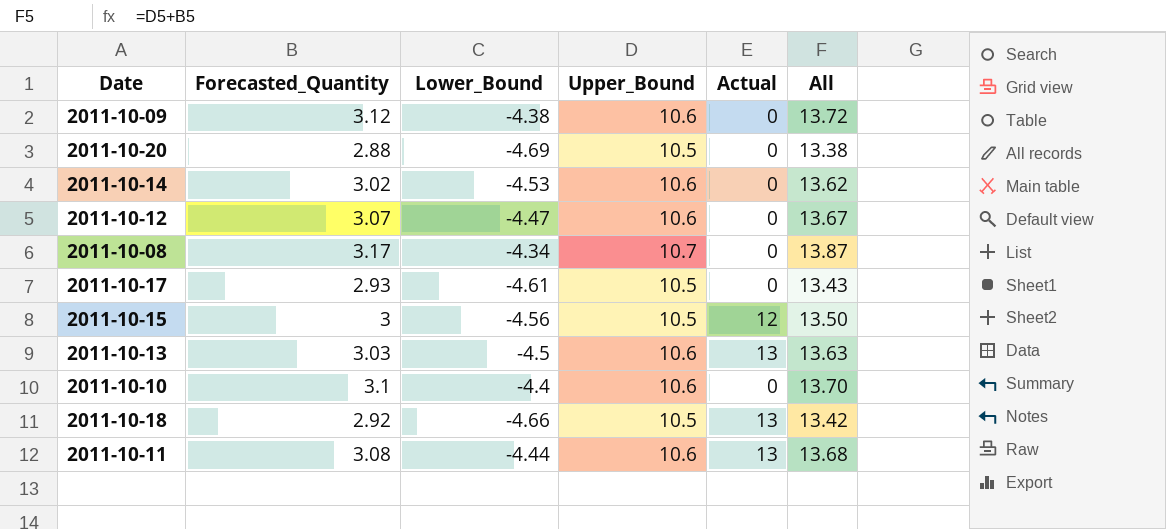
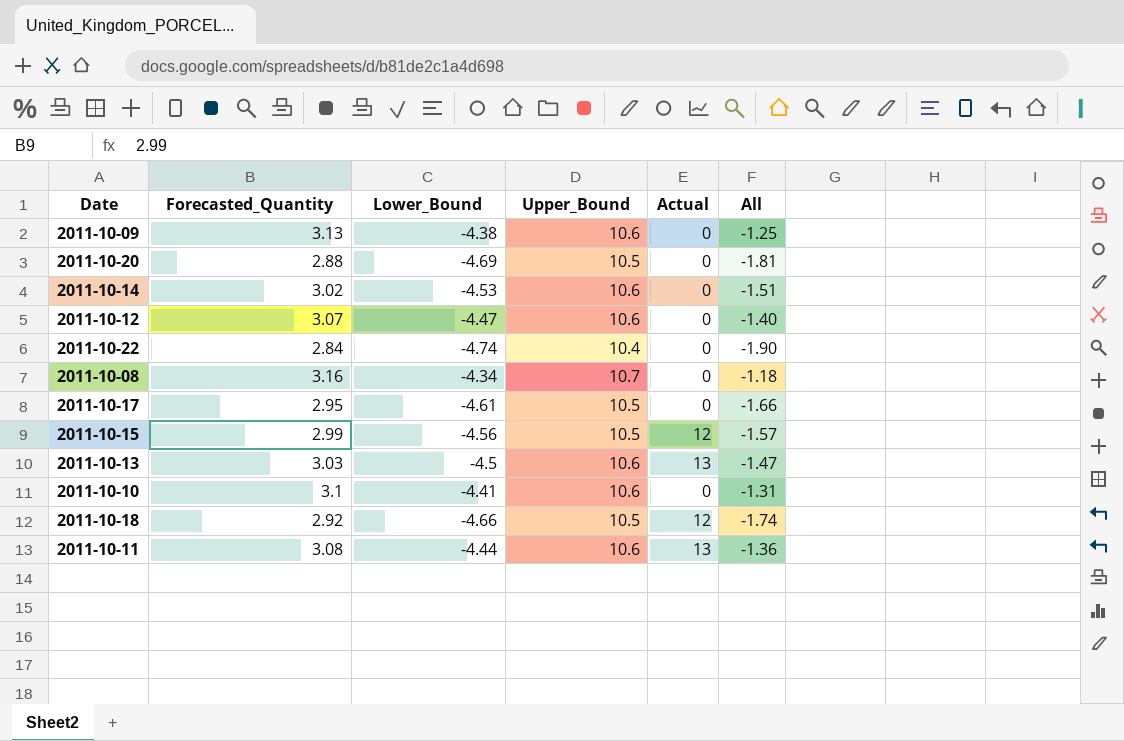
column All | formula: [Forecasted_Quantity] + [Upper_Bound] -> [Forecasted_Quantity] + [Lower_Bound]
2011-10-09 | Forecasted_Quantity: 3.12 -> 3.13
row 2011-10-22: none -> 2.84 | -4.74 | 10.4 | 0 | -1.90
2011-10-08 | Forecasted_Quantity: 3.17 -> 3.16
2011-10-17 | Forecasted_Quantity: 2.93 -> 2.95
2011-10-15 | Forecasted_Quantity: 3 -> 2.99
2011-10-10 | Lower_Bound: -4.4 -> -4.41
2011-10-18 | Actual: 13 -> 12

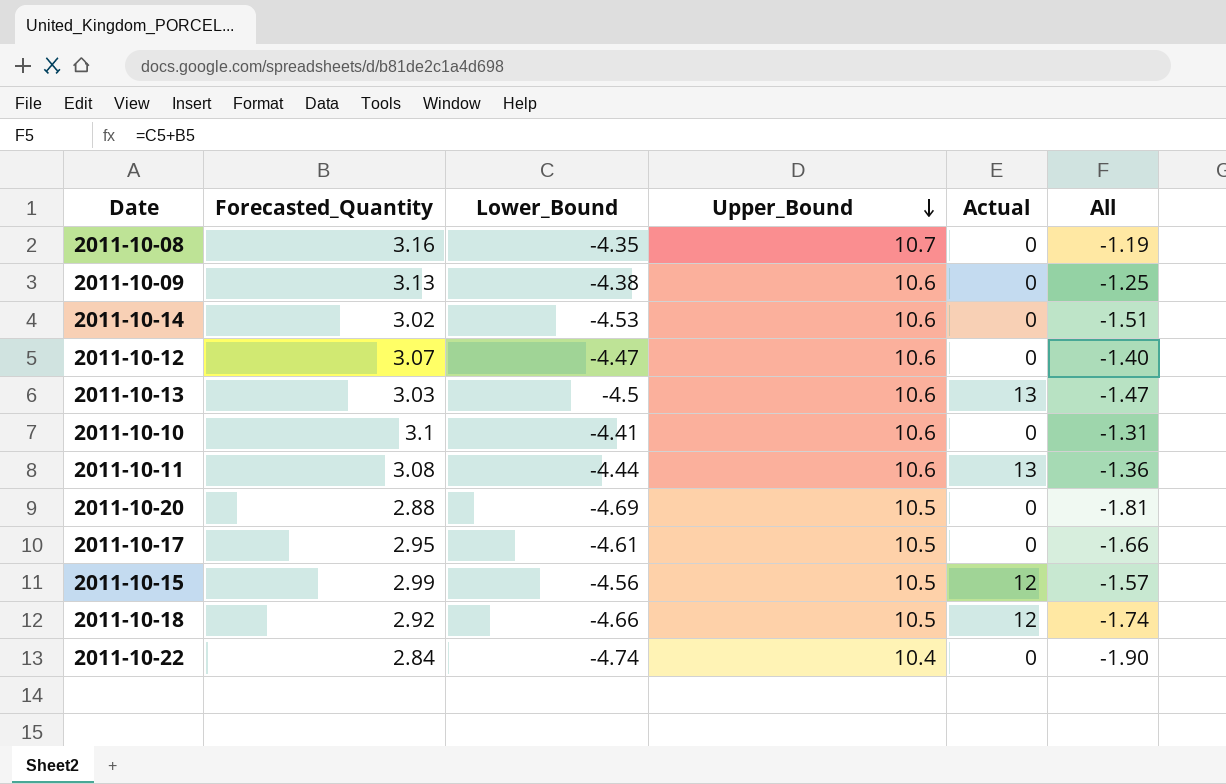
row order: none -> Upper_Bound descending
2011-10-08 | Lower_Bound: -4.34 -> -4.35
2011-10-08 | All: -1.18 -> -1.19

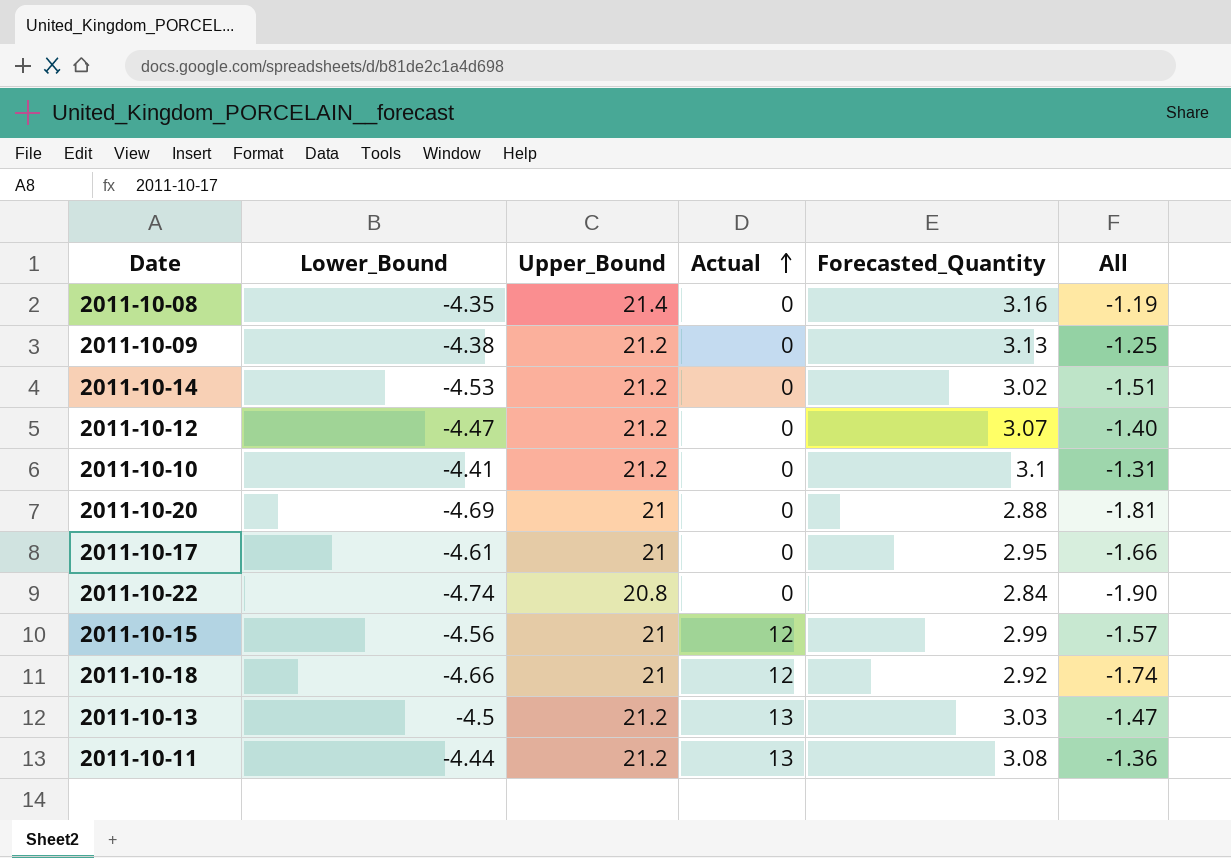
row order: Upper_Bound descending -> Actual ascending
column Forecasted_Quantity | position: 2 -> 5
2011-10-08 | Upper_Bound: 10.7 -> 21.4
2011-10-09 | Upper_Bound: 10.6 -> 21.2
2011-10-14 | Upper_Bound: 10.6 -> 21.2
2011-10-12 | Upper_Bound: 10.6 -> 21.2
2011-10-10 | Upper_Bound: 10.6 -> 21.2
2011-10-20 | Upper_Bound: 10.5 -> 21
2011-10-17 | Upper_Bound: 10.5 -> 21
2011-10-22 | Upper_Bound: 10.4 -> 20.8
2011-10-15 | Upper_Bound: 10.5 -> 21
2011-10-18 | Upper_Bound: 10.5 -> 21
2011-10-13 | Upper_Bound: 10.6 -> 21.2
2011-10-11 | Upper_Bound: 10.6 -> 21.2

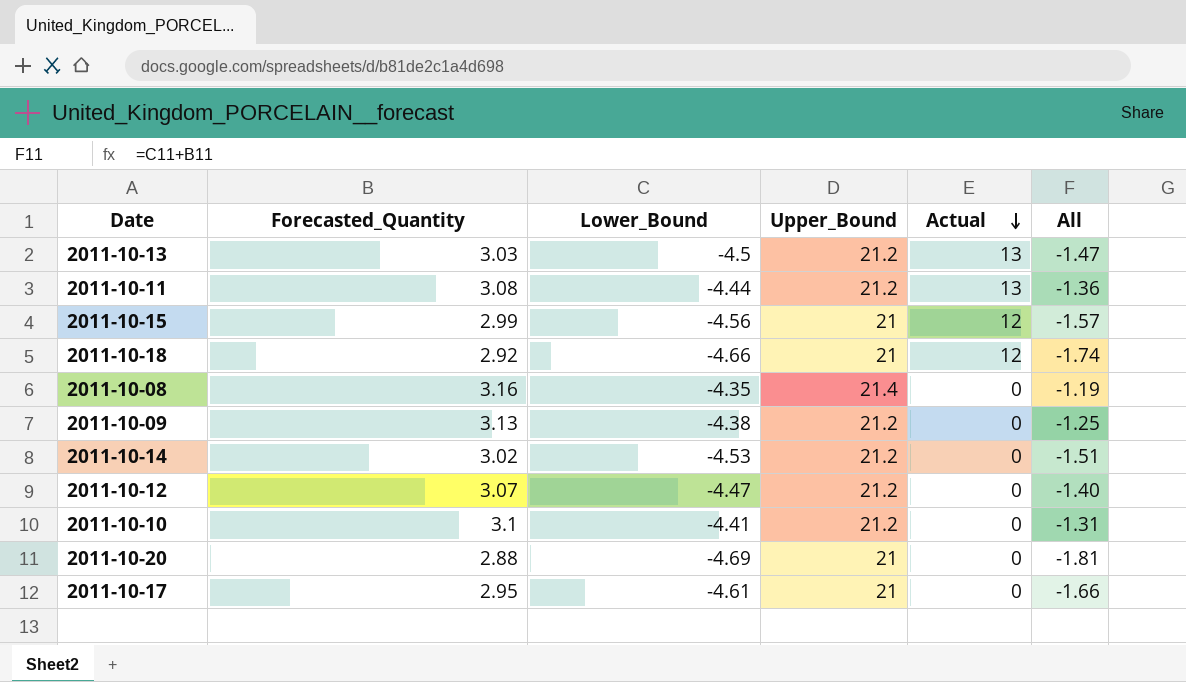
row order: Actual ascending -> Actual descending
column Forecasted_Quantity | position: 5 -> 2
row 2011-10-22: -4.74 | 20.8 | 0 | 2.84 | -1.90 -> none

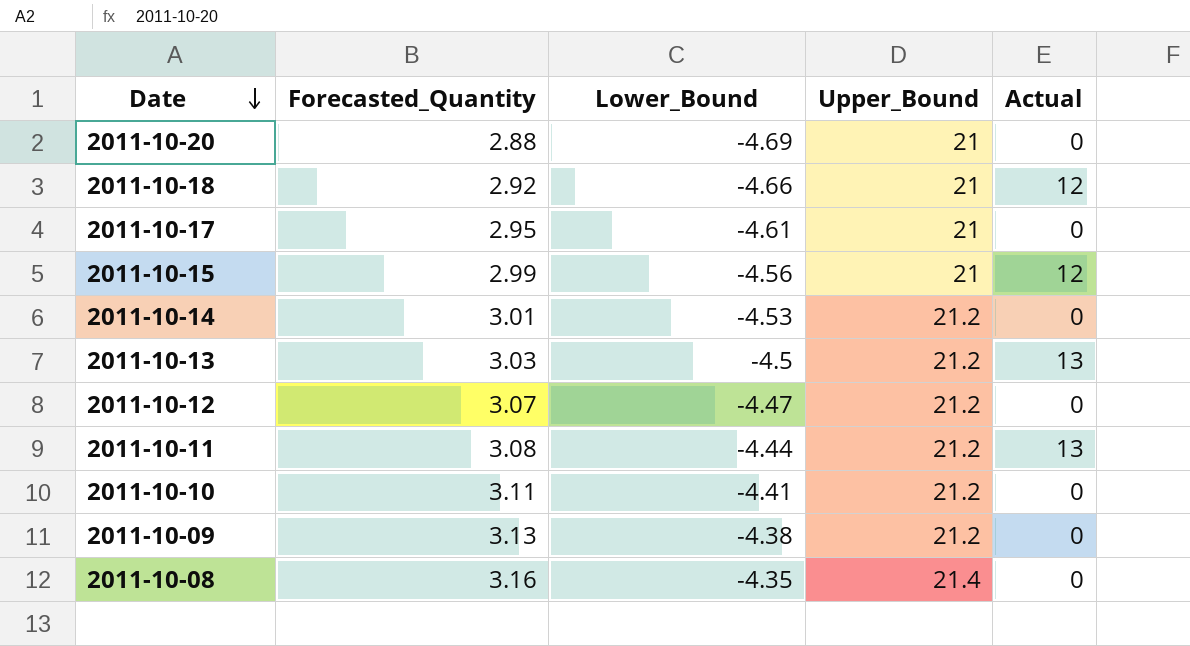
row order: Actual descending -> Date descending
column All | formula: [Forecasted_Quantity] + [Lower_Bound] -> none
2011-10-14 | Forecasted_Quantity: 3.02 -> 3.01
2011-10-10 | Forecasted_Quantity: 3.1 -> 3.11

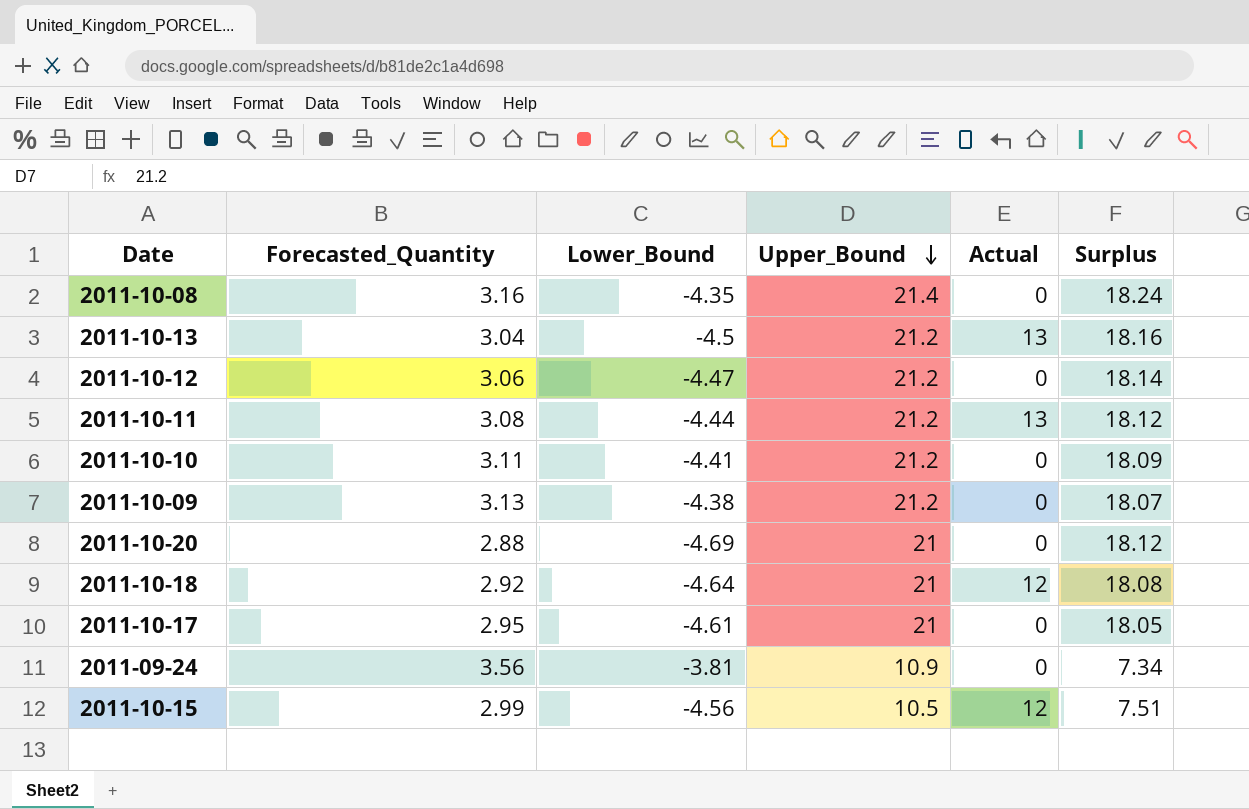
row order: Date descending -> Upper_Bound descending
column Surplus | formula: none -> [Upper_Bound] - [Forecasted_Quantity]
row 2011-10-14: 3.01 | -4.53 | 21.2 | 0 -> none
2011-10-13 | Forecasted_Quantity: 3.03 -> 3.04
2011-10-12 | Forecasted_Quantity: 3.07 -> 3.06
2011-10-18 | Lower_Bound: -4.66 -> -4.64
row 2011-09-24: none -> 3.56 | -3.81 | 10.9 | 0 | 7.34
2011-10-15 | Upper_Bound: 21 -> 10.5

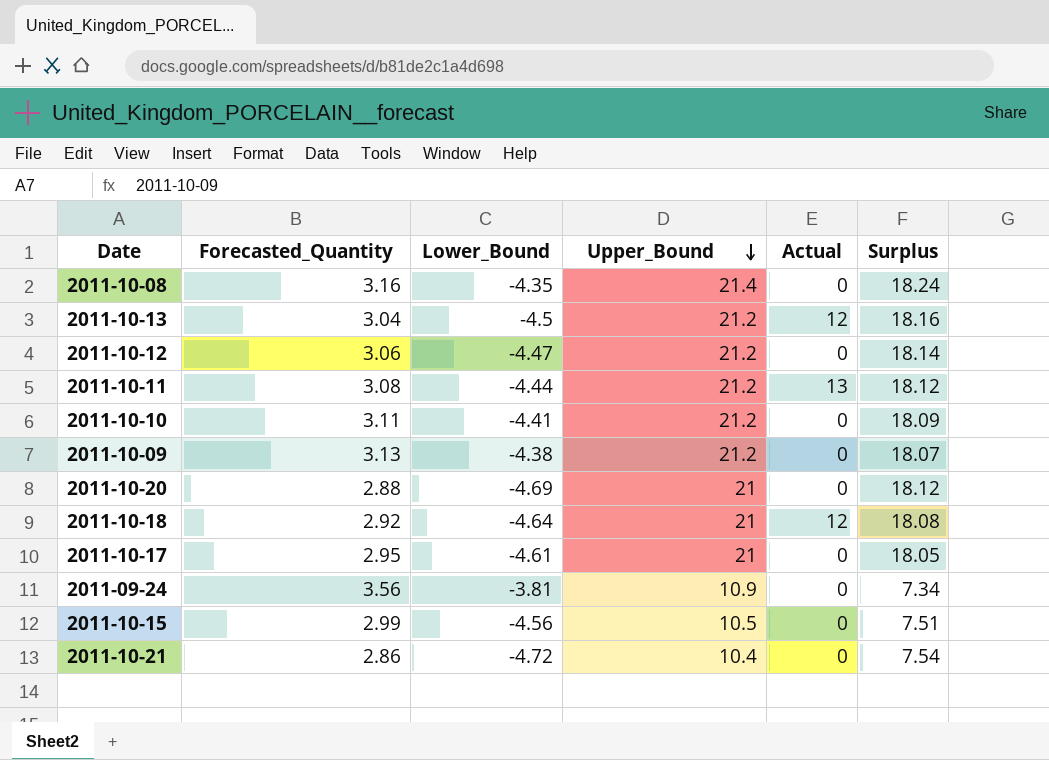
2011-10-13 | Actual: 13 -> 12
2011-10-15 | Actual: 12 -> 0
row 2011-10-21: none -> 2.86 | -4.72 | 10.4 | 0 | 7.54

